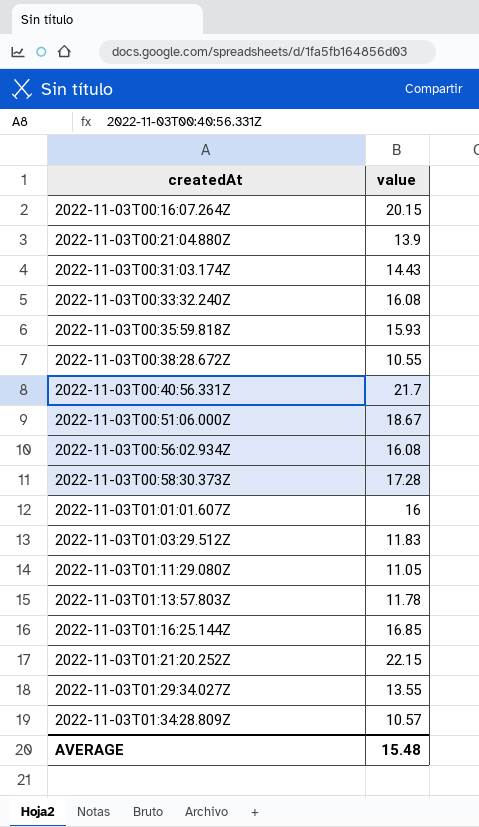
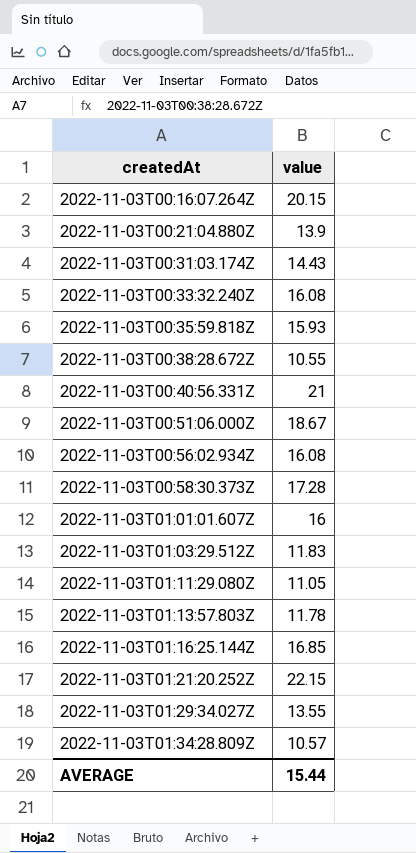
2022-11-03T00:40:56.331Z | value: 21.7 -> 21
AVERAGE | value: 15.48 -> 15.44

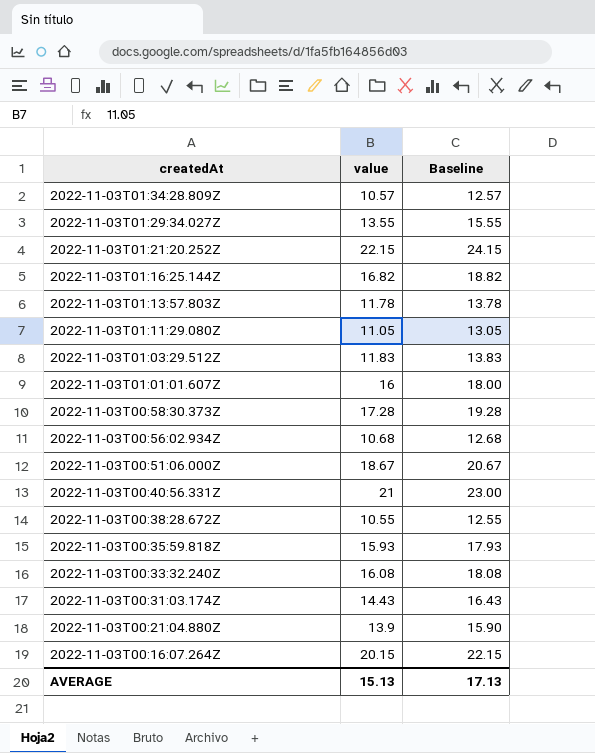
row order: createdAt ascending -> createdAt descending
column Baseline | formula: none -> [value] + 2
2022-11-03T01:16:25.144Z | value: 16.85 -> 16.82
2022-11-03T00:56:02.934Z | value: 16.08 -> 10.68
AVERAGE | value: 15.44 -> 15.13

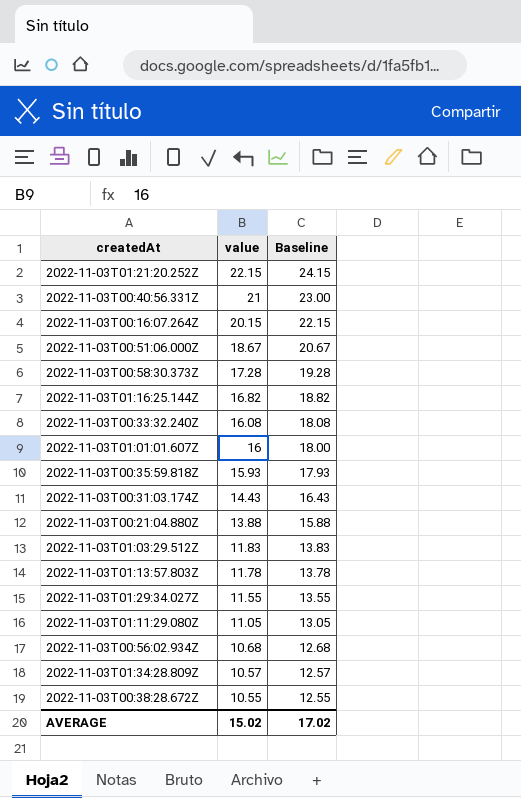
row order: createdAt descending -> value descending
2022-11-03T00:21:04.880Z | value: 13.9 -> 13.88
2022-11-03T00:21:04.880Z | Baseline: 15.90 -> 15.88
2022-11-03T01:29:34.027Z | value: 13.55 -> 11.55
2022-11-03T01:29:34.027Z | Baseline: 15.55 -> 13.55
AVERAGE | value: 15.13 -> 15.02
AVERAGE | Baseline: 17.13 -> 17.02

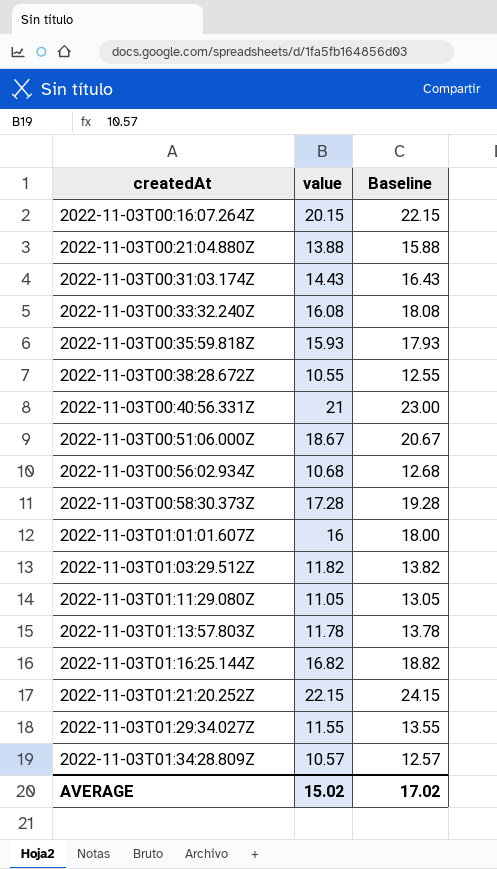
row order: value descending -> createdAt ascending
2022-11-03T01:03:29.512Z | value: 11.83 -> 11.82
2022-11-03T01:03:29.512Z | Baseline: 13.83 -> 13.82

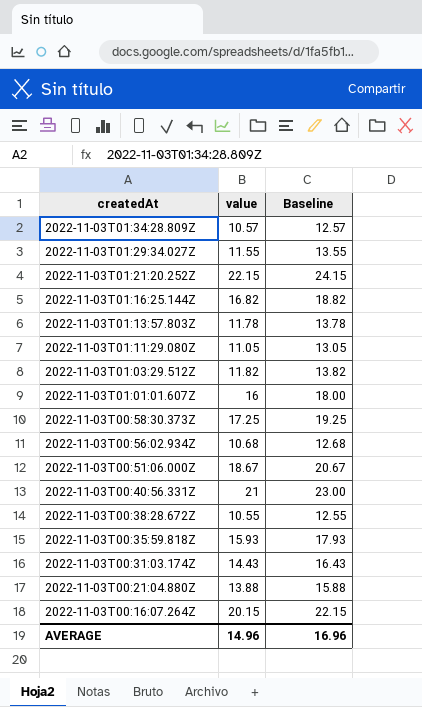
row order: createdAt ascending -> createdAt descending
row 2022-11-03T00:33:32.240Z: 16.08 | 18.08 -> none
2022-11-03T00:58:30.373Z | value: 17.28 -> 17.25
2022-11-03T00:58:30.373Z | Baseline: 19.28 -> 19.25
AVERAGE | value: 15.02 -> 14.96
AVERAGE | Baseline: 17.02 -> 16.96

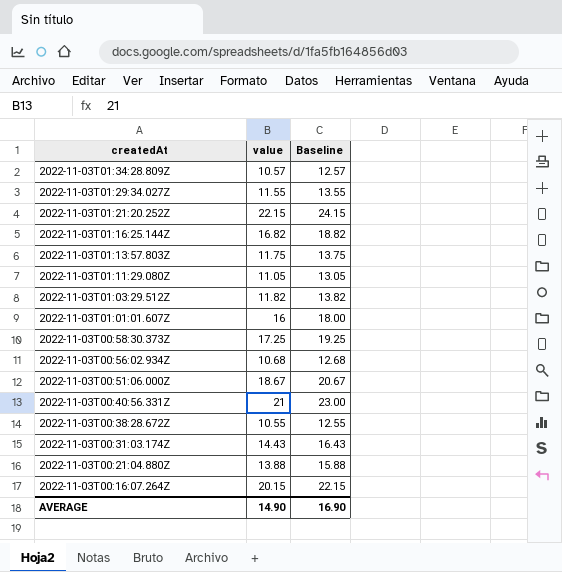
row 2022-11-03T00:35:59.818Z: 15.93 | 17.93 -> none
2022-11-03T01:13:57.803Z | value: 11.78 -> 11.75
2022-11-03T01:13:57.803Z | Baseline: 13.78 -> 13.75
AVERAGE | value: 14.96 -> 14.90
AVERAGE | Baseline: 16.96 -> 16.90

